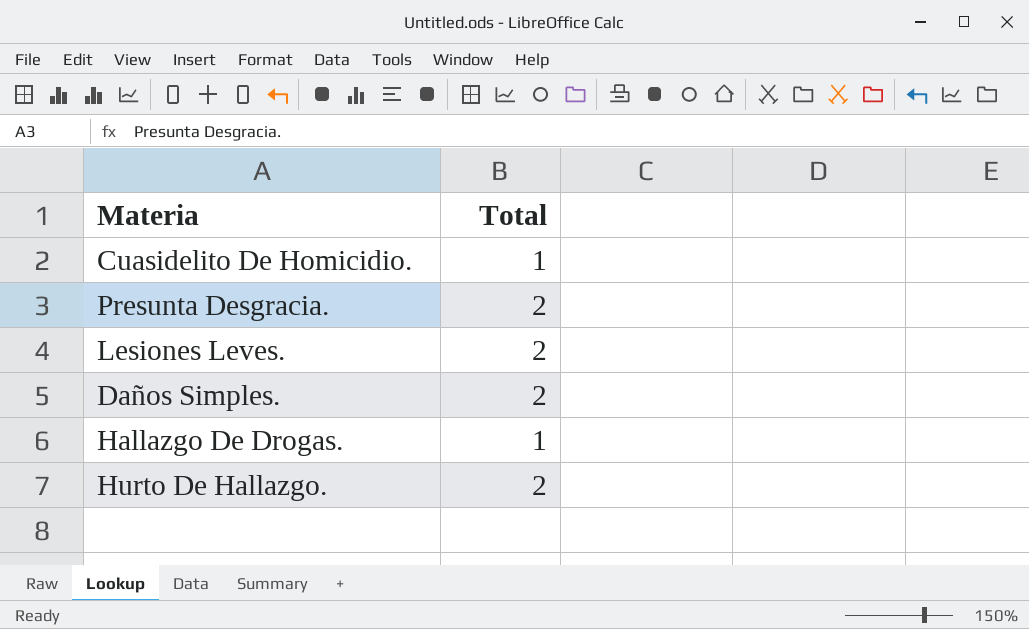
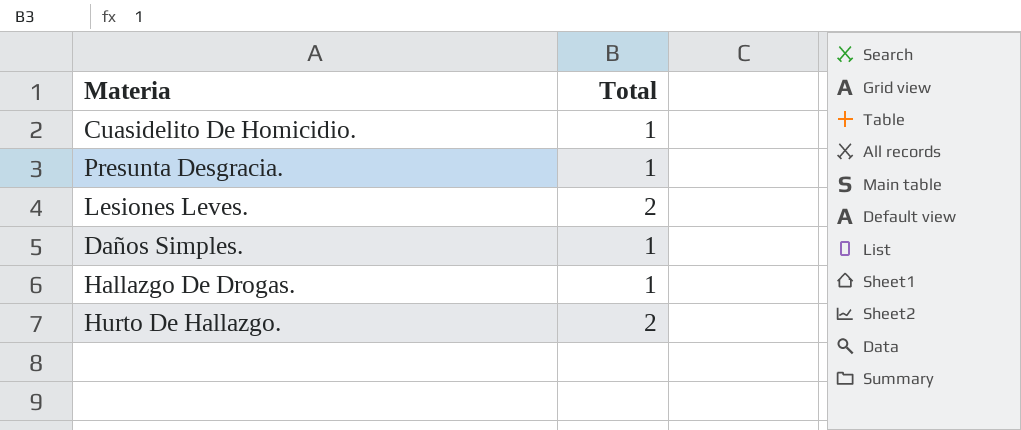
Presunta Desgracia. | Total: 2 -> 1
Daños Simples. | Total: 2 -> 1

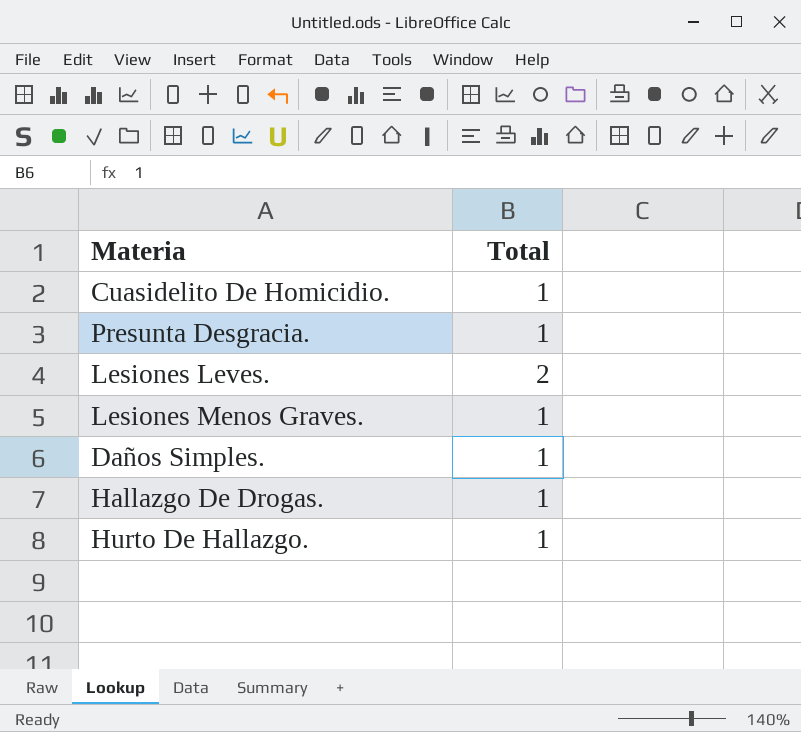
row Lesiones Menos Graves.: none -> 1
Hurto De Hallazgo. | Total: 2 -> 1

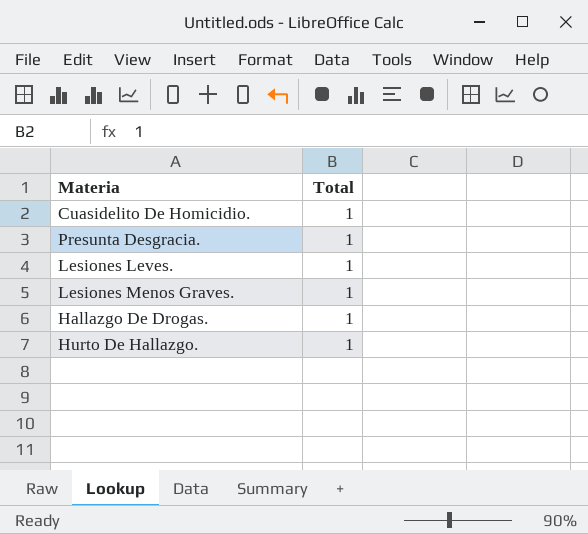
row Daños Simples.: 1 -> none
Lesiones Leves. | Total: 2 -> 1

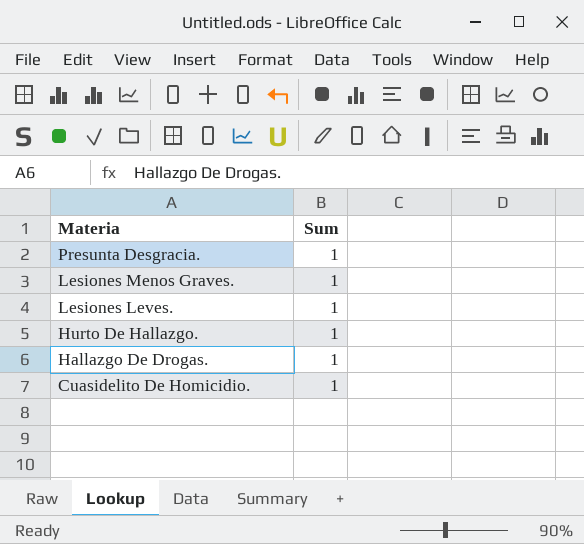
row order: none -> Materia descending
column name: Total -> Sum

